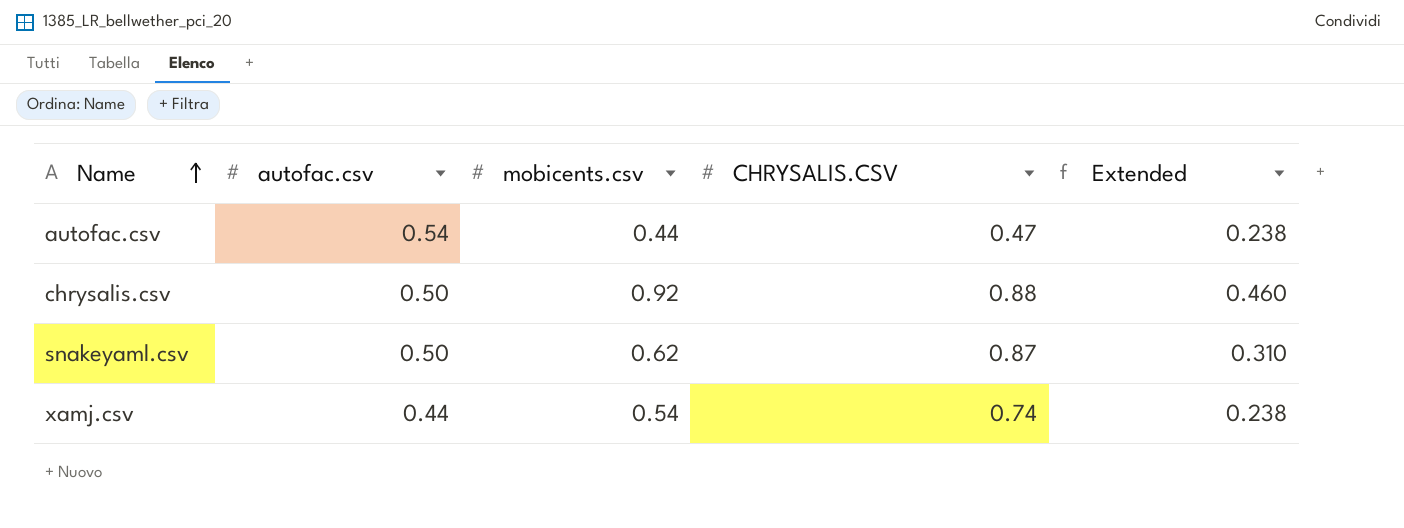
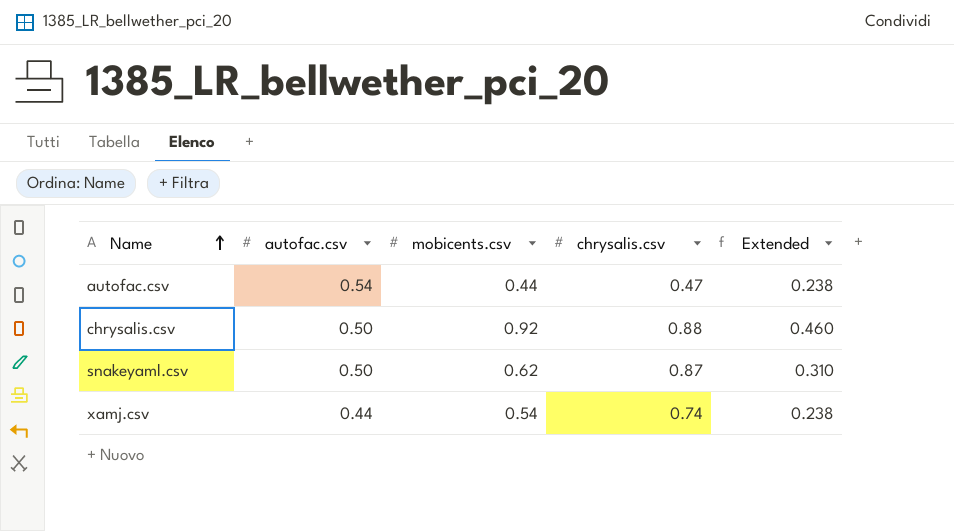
column name: CHRYSALIS.CSV -> chrysalis.csv

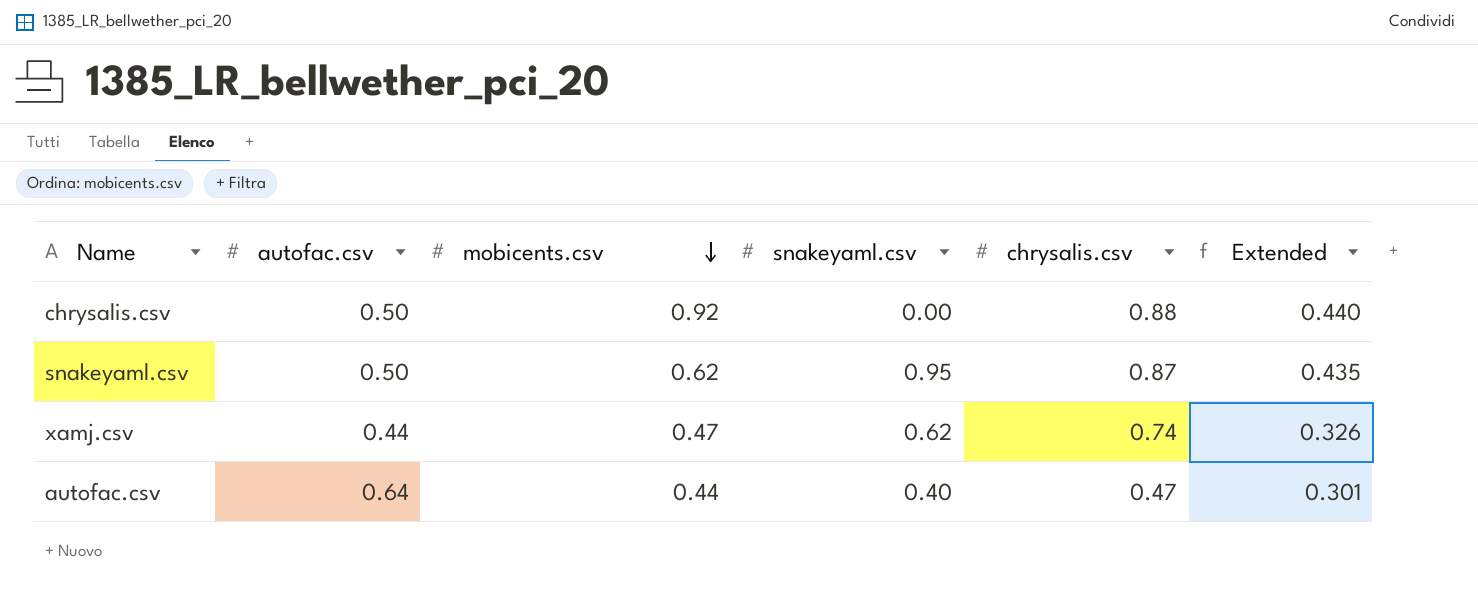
row order: Name ascending -> mobicents.csv descending
column snakeyaml.csv | position: none -> 4
column Extended | formula: [autofac.csv] * [mobicents.csv] -> [autofac.csv] * [chrysalis.csv]
xamj.csv | mobicents.csv: 0.54 -> 0.47
autofac.csv | autofac.csv: 0.54 -> 0.64

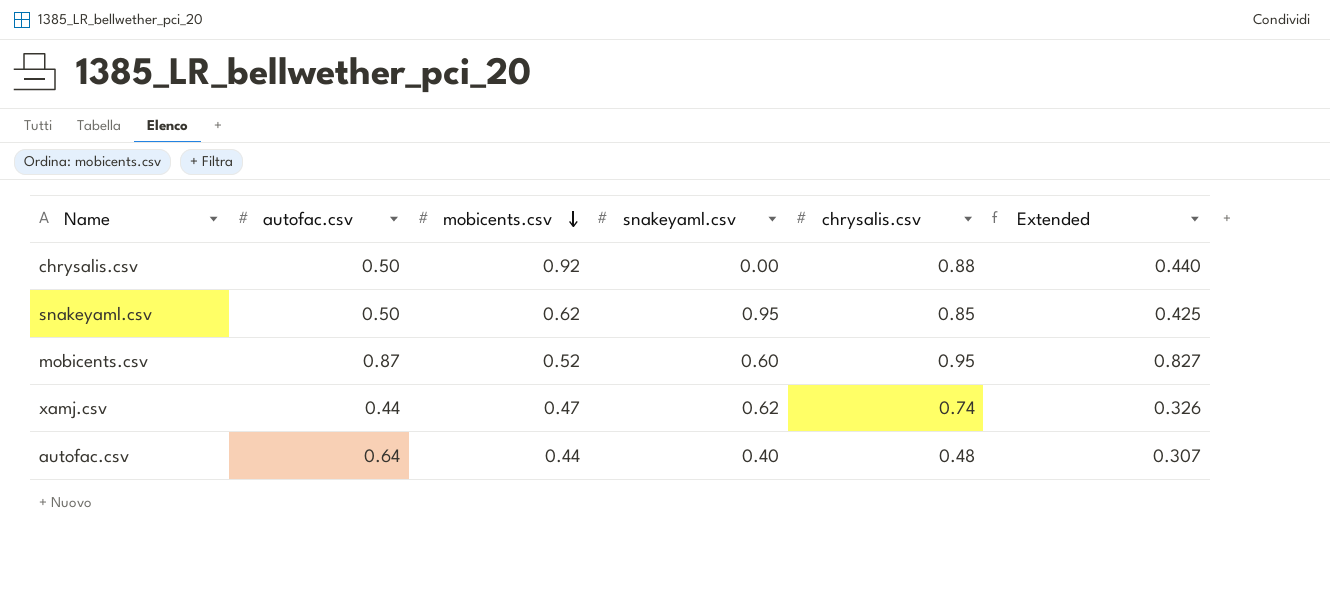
snakeyaml.csv | chrysalis.csv: 0.87 -> 0.85
snakeyaml.csv | Extended: 0.435 -> 0.425
row mobicents.csv: none -> 0.87 | 0.52 | 0.60 | 0.95 | 0.827
autofac.csv | chrysalis.csv: 0.47 -> 0.48
autofac.csv | Extended: 0.301 -> 0.307

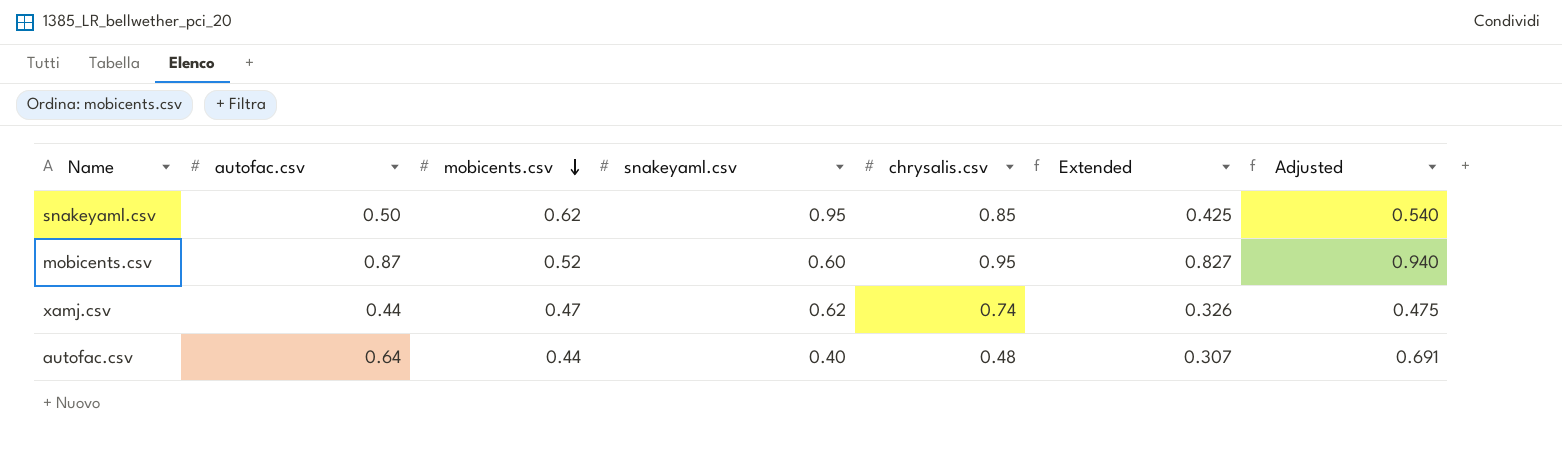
column Adjusted | formula: none -> [autofac.csv] * 1.08
row chrysalis.csv: 0.50 | 0.92 | 0.00 | 0.88 | 0.440 -> none

